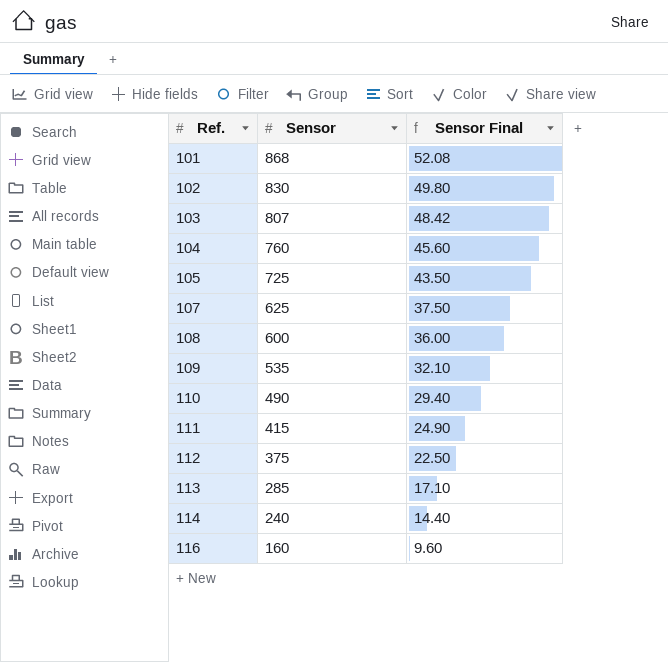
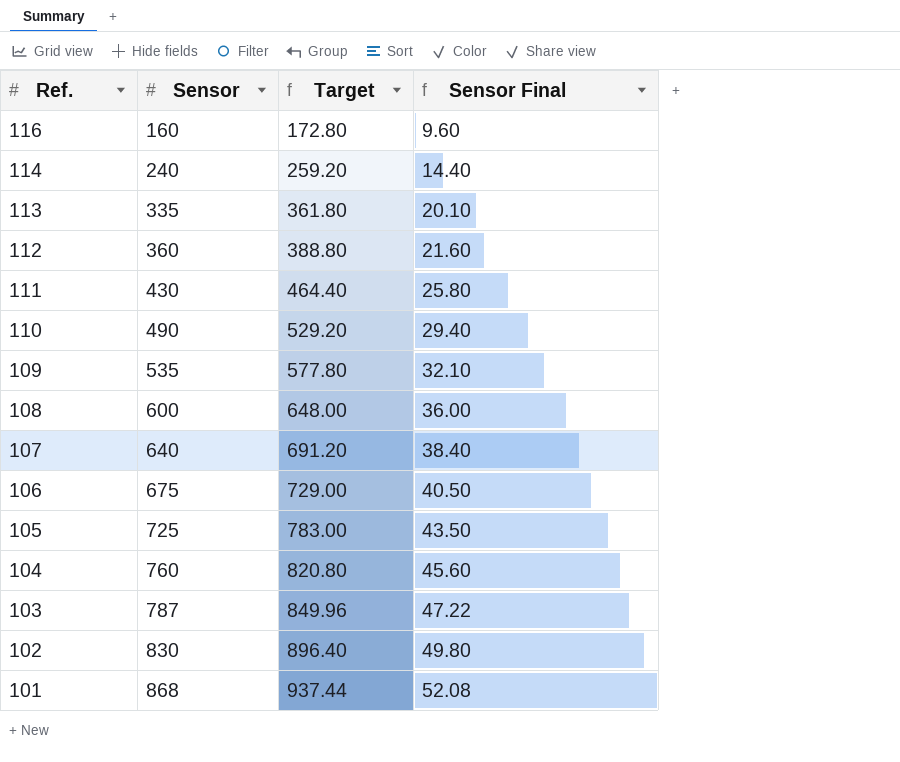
row order: Ref. ascending -> Ref. descending
column Target | formula: none -> [Sensor] * 1.08
113 | Sensor: 285 -> 335
113 | Sensor Final: 17.10 -> 20.10
112 | Sensor: 375 -> 360
112 | Sensor Final: 22.50 -> 21.60
111 | Sensor: 415 -> 430
111 | Sensor Final: 24.90 -> 25.80
107 | Sensor: 625 -> 640
107 | Sensor Final: 37.50 -> 38.40
row 106: none -> 675 | 729.00 | 40.50
103 | Sensor: 807 -> 787
103 | Sensor Final: 48.42 -> 47.22

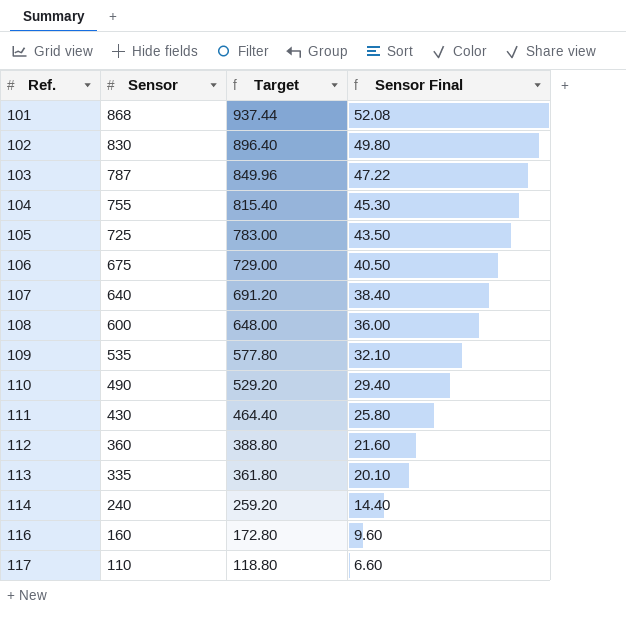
row order: Ref. descending -> Ref. ascending
104 | Sensor: 760 -> 755
104 | Target: 820.80 -> 815.40
104 | Sensor Final: 45.60 -> 45.30
row 117: none -> 110 | 118.80 | 6.60

